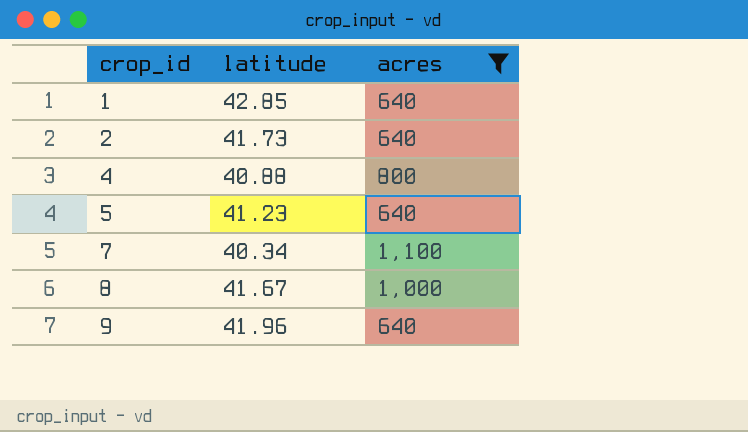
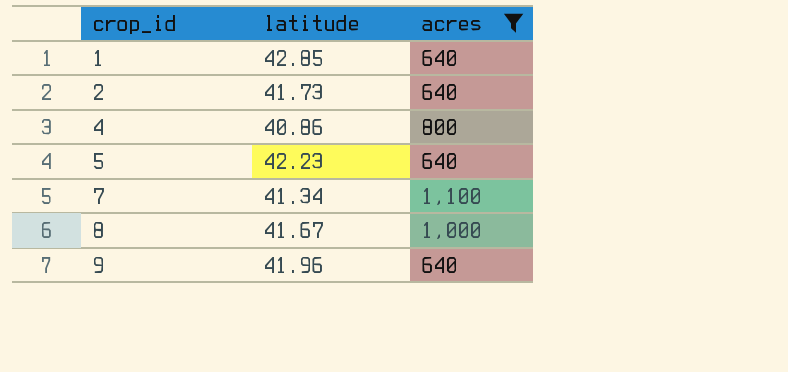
4 | latitude: 40.88 -> 40.86
5 | latitude: 41.23 -> 42.23
7 | latitude: 40.34 -> 41.34

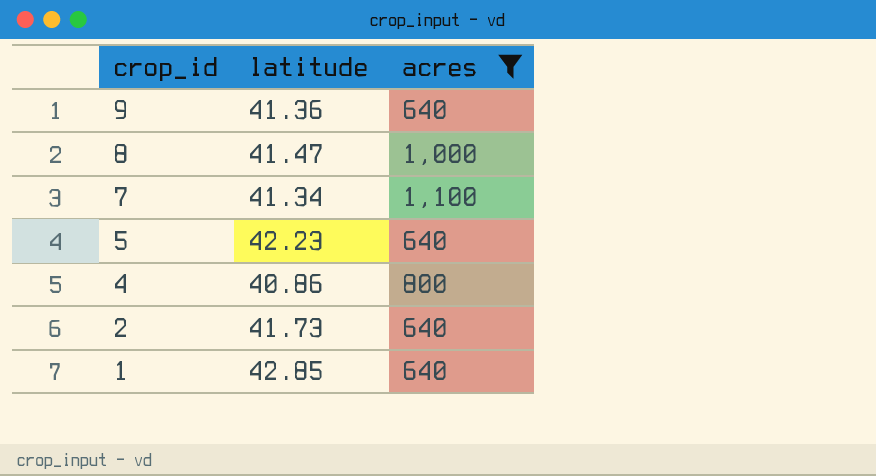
row order: crop_id ascending -> crop_id descending
9 | latitude: 41.96 -> 41.36
8 | latitude: 41.67 -> 41.47

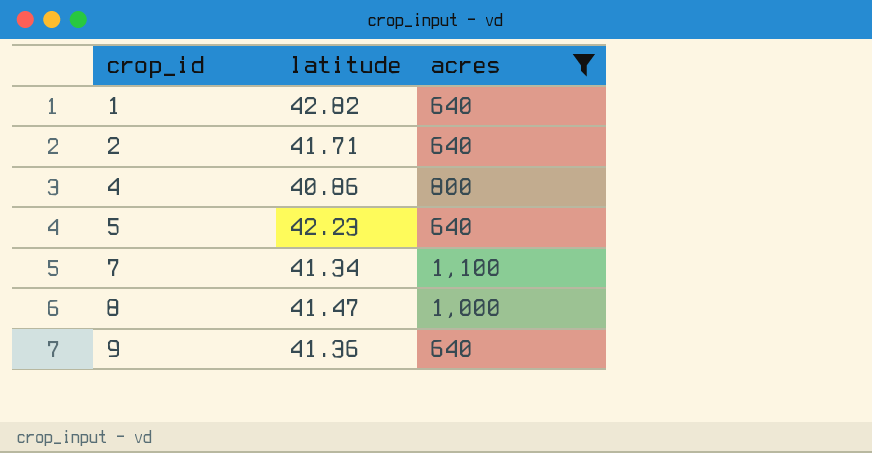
row order: crop_id descending -> crop_id ascending
1 | latitude: 42.85 -> 42.82
2 | latitude: 41.73 -> 41.71

